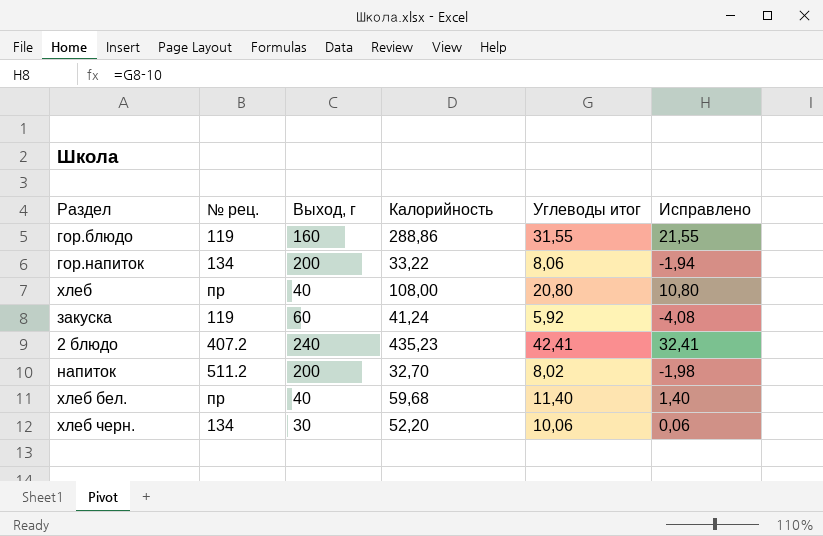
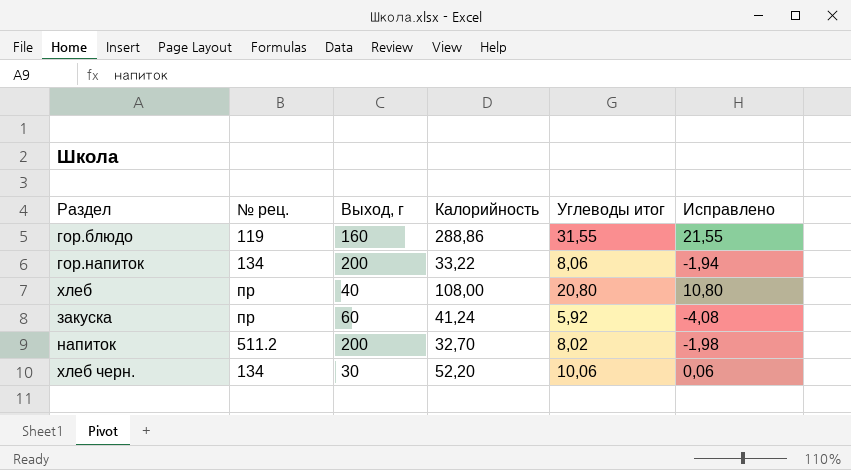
row 2 блюдо: 407.2 | 240 | 435,23 | 42,41 | 32,41 -> none
row хлеб бел.: пр | 40 | 59,68 | 11,40 | 1,40 -> none
закуска | № рец.: 119 -> пр

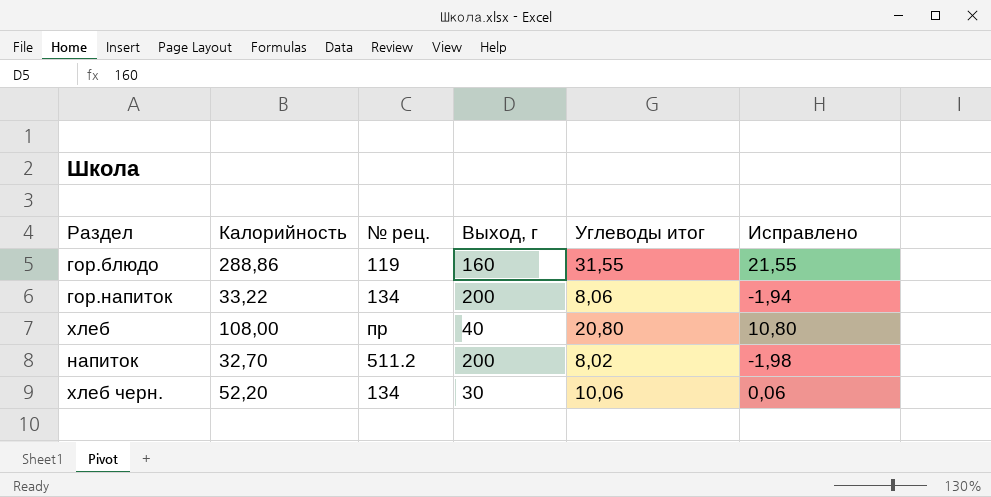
column Калорийность | position: 4 -> 2
row закуска: пр | 60 | 41,24 | 5,92 | -4,08 -> none

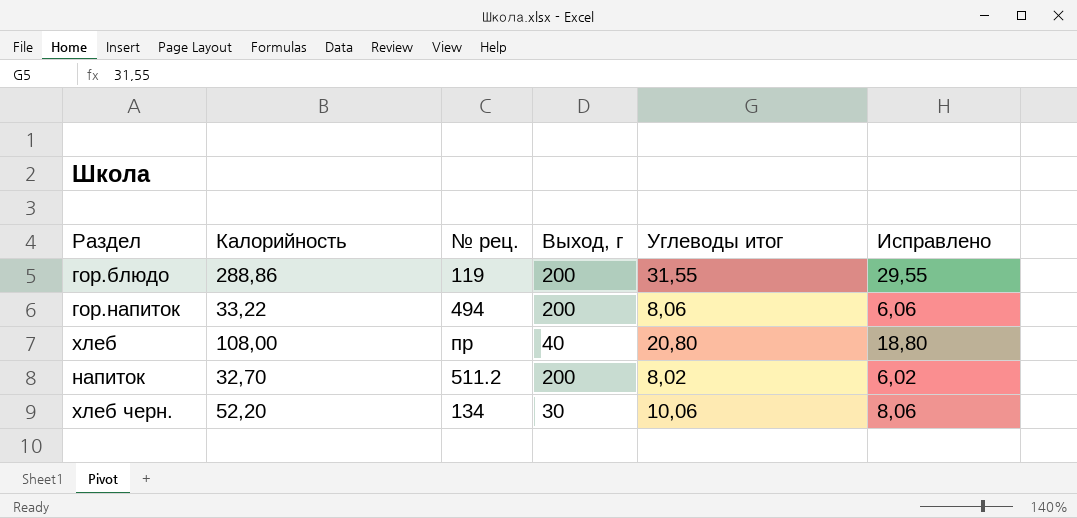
column Исправлено | formula: [Углеводы итог] - 10 -> [Углеводы итог] - 2
гор.блюдо | Выход, г: 160 -> 200
гор.напиток | № рец.: 134 -> 494

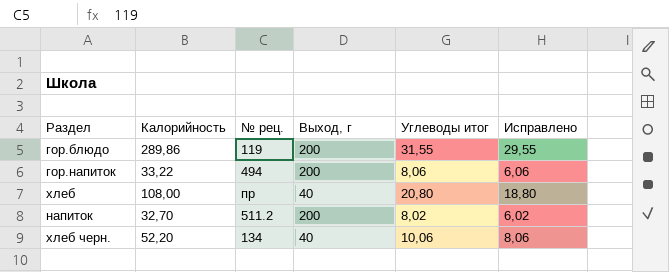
гор.блюдо | Калорийность: 288,86 -> 289,86
хлеб черн. | Выход, г: 30 -> 40

